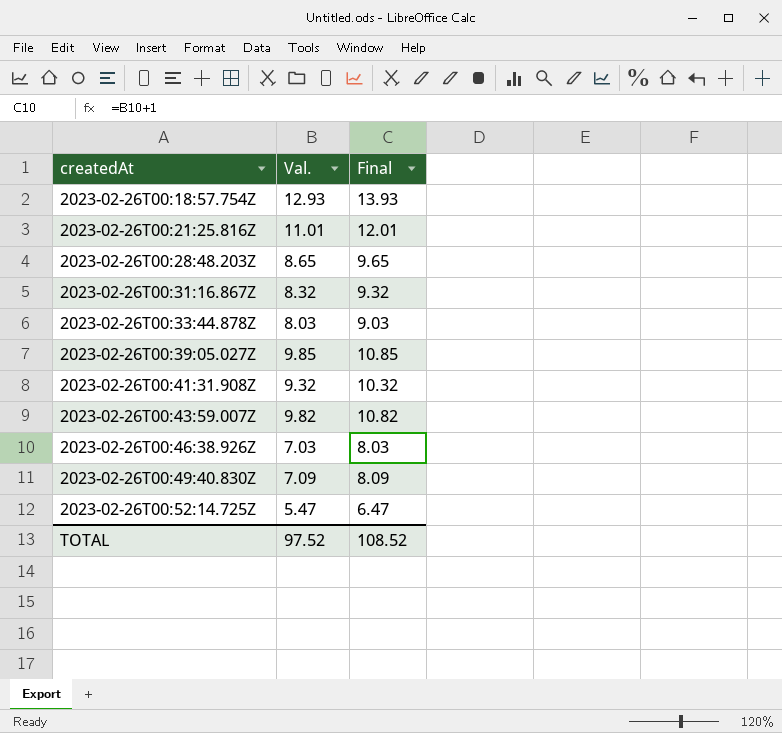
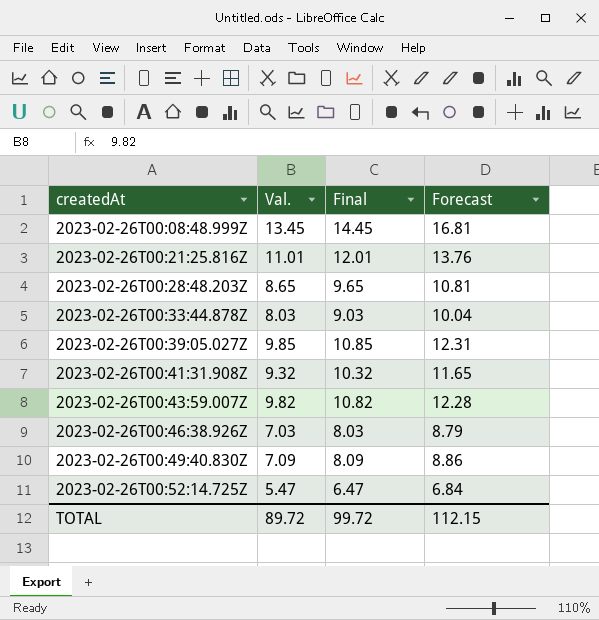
column Forecast | formula: none -> [Val.] * 1.25
row 2023-02-26T00:18:57.754Z: 12.93 | 13.93 -> none
row 2023-02-26T00:31:16.867Z: 8.32 | 9.32 -> none
row 2023-02-26T00:08:48.999Z: none -> 13.45 | 14.45 | 16.81
TOTAL | Val.: 97.52 -> 89.72
TOTAL | Final: 108.52 -> 99.72

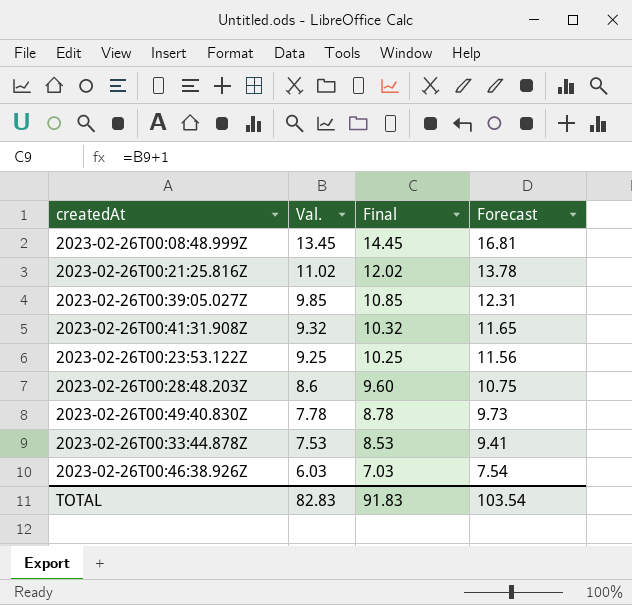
row order: createdAt ascending -> Val. descending
row 2023-02-26T00:43:59.007Z: 9.82 | 10.82 | 12.28 -> none
row 2023-02-26T00:52:14.725Z: 5.47 | 6.47 | 6.84 -> none
2023-02-26T00:21:25.816Z | Val.: 11.01 -> 11.02
2023-02-26T00:21:25.816Z | Final: 12.01 -> 12.02
2023-02-26T00:21:25.816Z | Forecast: 13.76 -> 13.78
row 2023-02-26T00:23:53.122Z: none -> 9.25 | 10.25 | 11.56
2023-02-26T00:28:48.203Z | Val.: 8.65 -> 8.6
2023-02-26T00:28:48.203Z | Final: 9.65 -> 9.60
2023-02-26T00:28:48.203Z | Forecast: 10.81 -> 10.75
2023-02-26T00:49:40.830Z | Val.: 7.09 -> 7.78
2023-02-26T00:49:40.830Z | Final: 8.09 -> 8.78
2023-02-26T00:49:40.830Z | Forecast: 8.86 -> 9.73
2023-02-26T00:33:44.878Z | Val.: 8.03 -> 7.53
2023-02-26T00:33:44.878Z | Final: 9.03 -> 8.53
2023-02-26T00:33:44.878Z | Forecast: 10.04 -> 9.41
2023-02-26T00:46:38.926Z | Val.: 7.03 -> 6.03
2023-02-26T00:46:38.926Z | Final: 8.03 -> 7.03
2023-02-26T00:46:38.926Z | Forecast: 8.79 -> 7.54
TOTAL | Val.: 89.72 -> 82.83
TOTAL | Final: 99.72 -> 91.83
TOTAL | Forecast: 112.15 -> 103.54

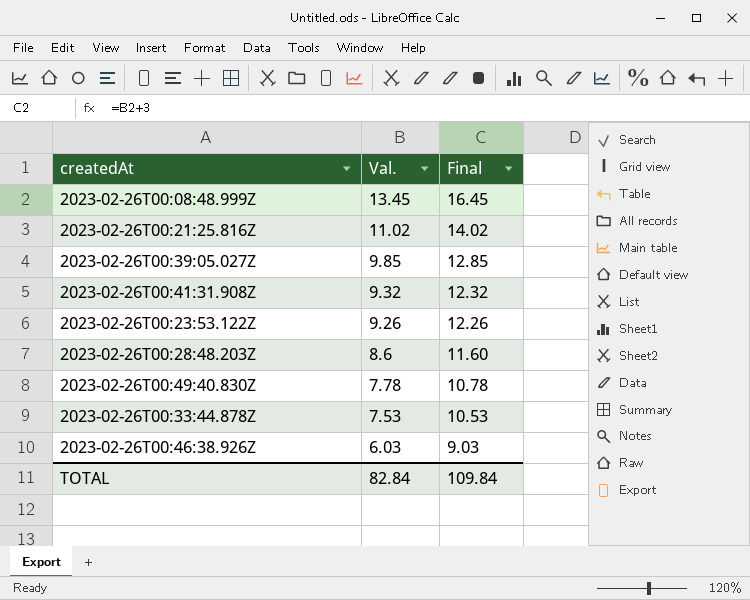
column Forecast | formula: [Val.] * 1.25 -> none
column Final | formula: [Val.] + 1 -> [Val.] + 3
2023-02-26T00:23:53.122Z | Val.: 9.25 -> 9.26
TOTAL | Val.: 82.83 -> 82.84
TOTAL | Final: 91.83 -> 109.84

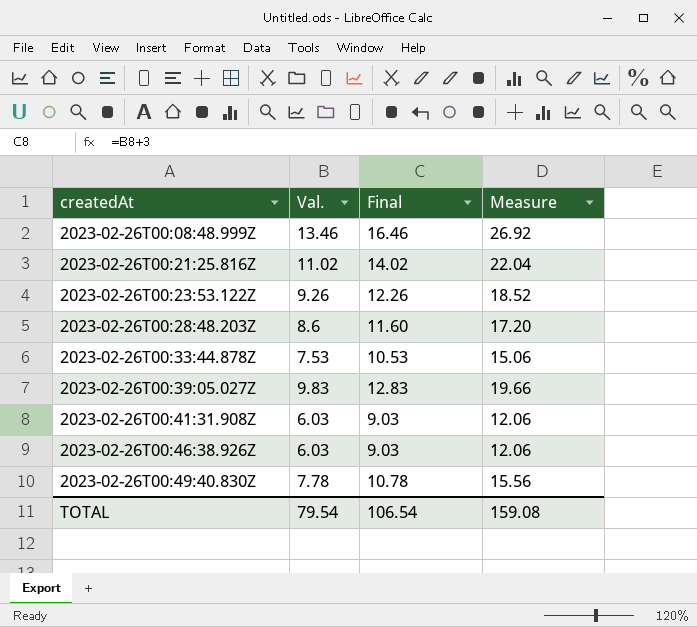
row order: Val. descending -> createdAt ascending
column Measure | formula: none -> [Val.] * 2
2023-02-26T00:08:48.999Z | Val.: 13.45 -> 13.46
2023-02-26T00:08:48.999Z | Final: 16.45 -> 16.46
2023-02-26T00:39:05.027Z | Val.: 9.85 -> 9.83
2023-02-26T00:39:05.027Z | Final: 12.85 -> 12.83
2023-02-26T00:41:31.908Z | Val.: 9.32 -> 6.03
2023-02-26T00:41:31.908Z | Final: 12.32 -> 9.03
TOTAL | Val.: 82.84 -> 79.54
TOTAL | Final: 109.84 -> 106.54

